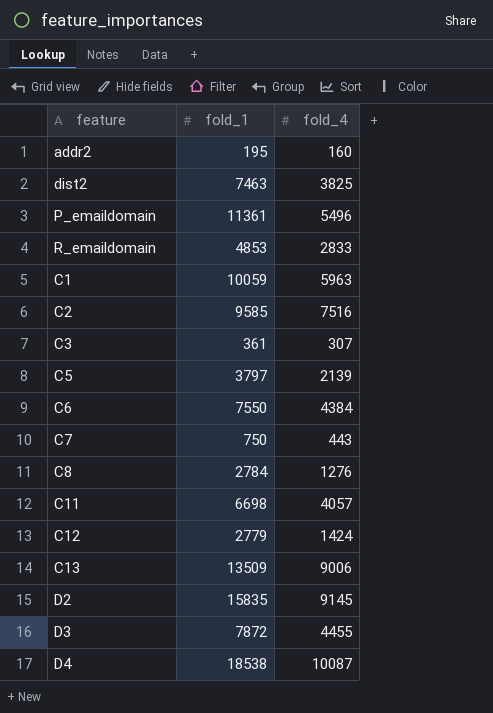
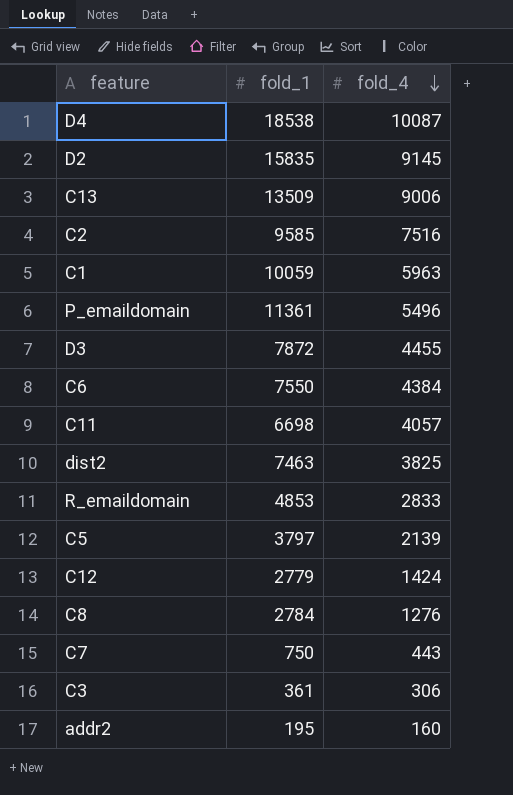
row order: none -> fold_4 descending
C3 | fold_4: 307 -> 306

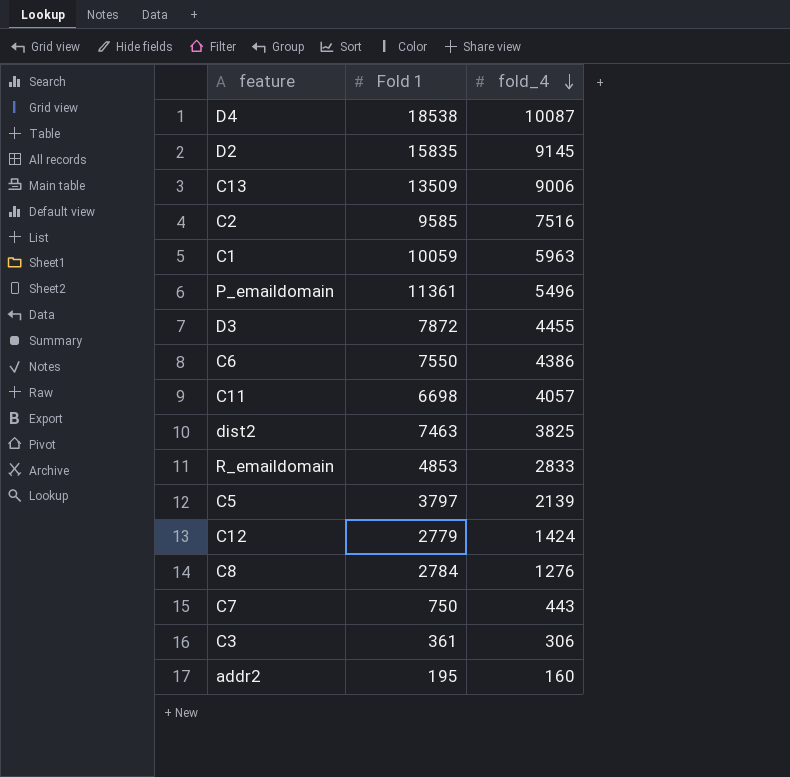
column name: fold_1 -> Fold 1
C6 | fold_4: 4384 -> 4386

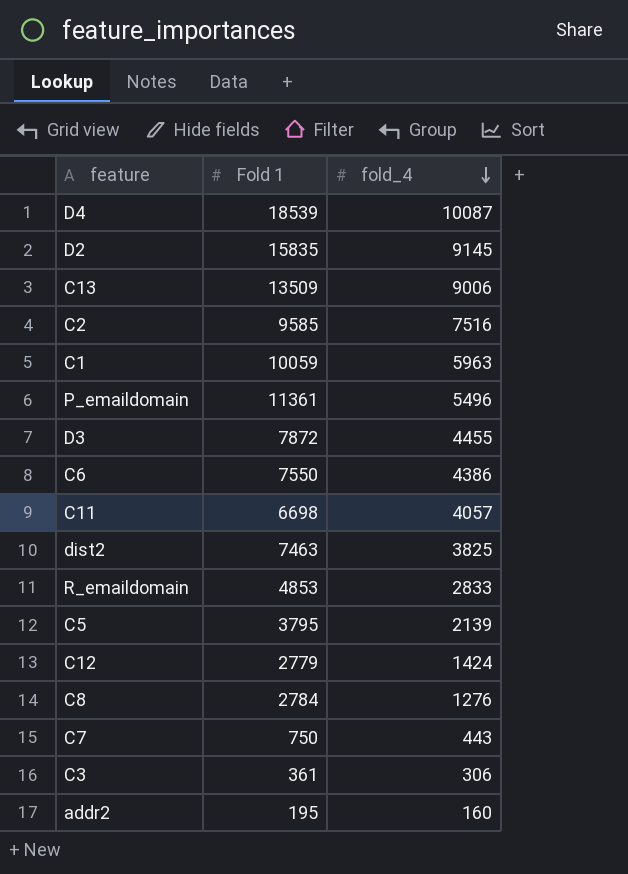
D4 | Fold 1: 18538 -> 18539
C5 | Fold 1: 3797 -> 3795

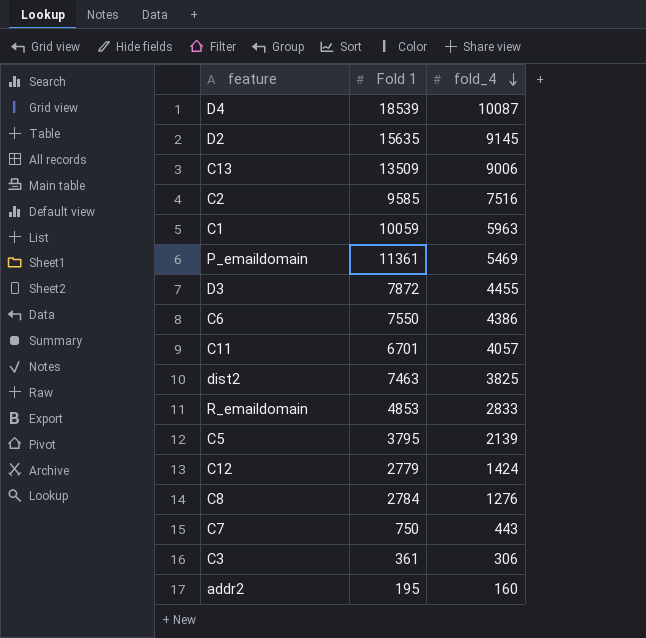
D2 | Fold 1: 15835 -> 15635
P_emaildomain | fold_4: 5496 -> 5469
C11 | Fold 1: 6698 -> 6701

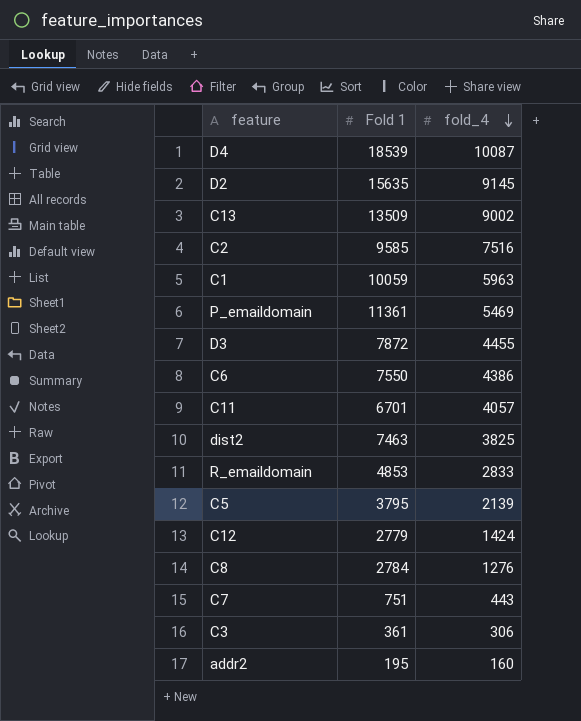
C13 | fold_4: 9006 -> 9002
C7 | Fold 1: 750 -> 751

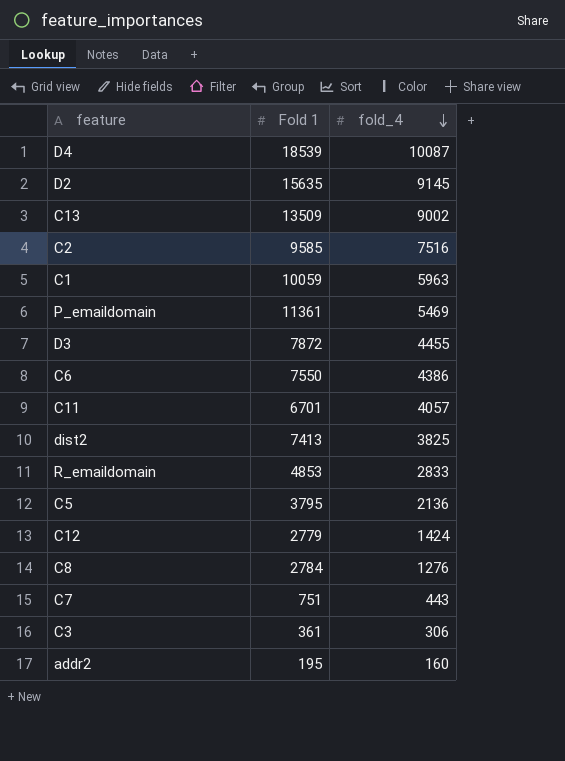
dist2 | Fold 1: 7463 -> 7413
C5 | fold_4: 2139 -> 2136

